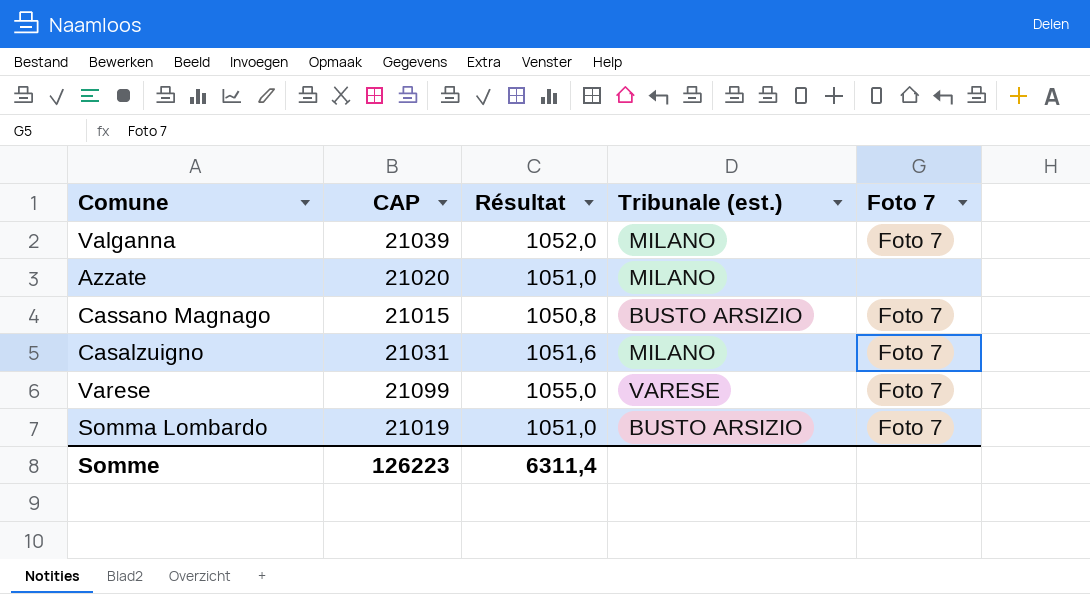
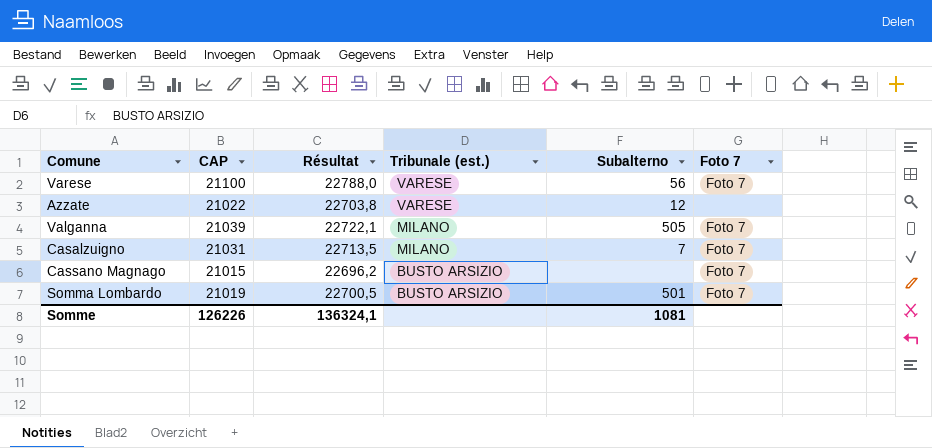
row order: none -> Tribunale (est.) descending
column Résultat | formula: [CAP] * 0,05 -> [CAP] * 1,08
column Subalterno | position: none -> 5
Varese | CAP: 21099 -> 21100
Azzate | CAP: 21020 -> 21022
Azzate | Tribunale (est.): MILANO -> VARESE
Somme | CAP: 126223 -> 126226
Somme | Résultat: 6311,4 -> 136324,1

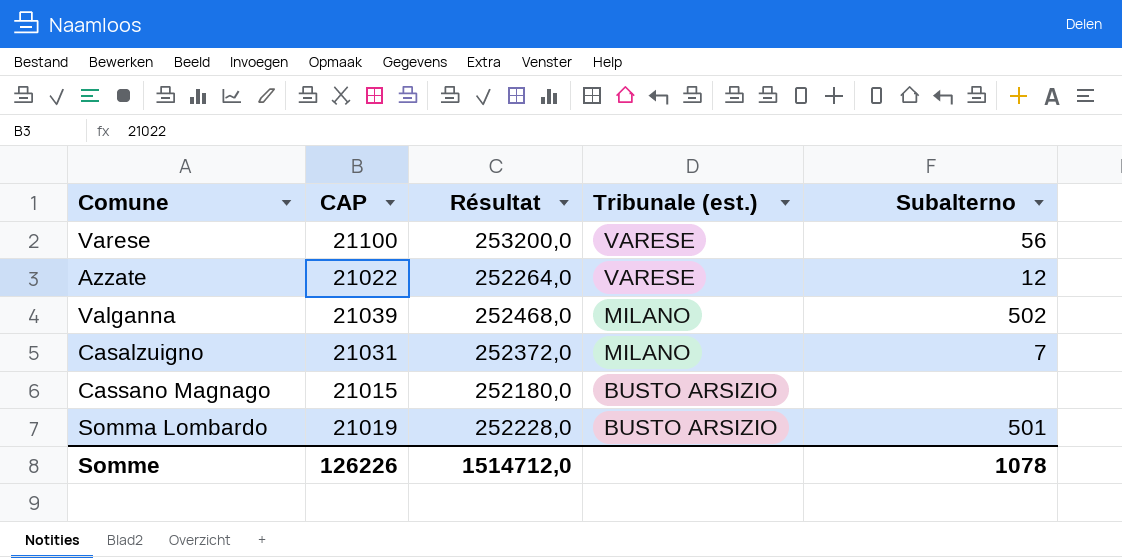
column Foto 7 | position: 6 -> none
column Résultat | formula: [CAP] * 1,08 -> [CAP] * 12
Valganna | Subalterno: 505 -> 502
Somme | Résultat: 136324,1 -> 1514712,0
Somme | Subalterno: 1081 -> 1078

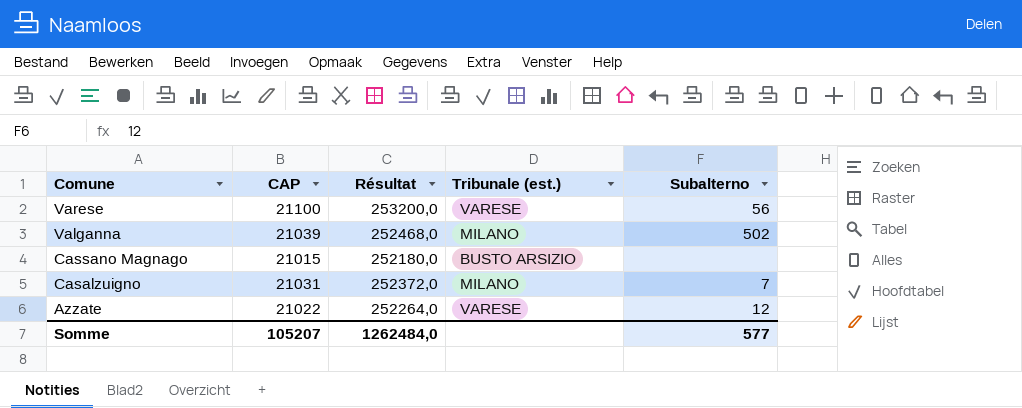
row order: Tribunale (est.) descending -> Comune descending
row Somma Lombardo: 21019 | 252228,0 | BUSTO ARSIZIO | 501 -> none
Somme | CAP: 126226 -> 105207
Somme | Résultat: 1514712,0 -> 1262484,0
Somme | Subalterno: 1078 -> 577

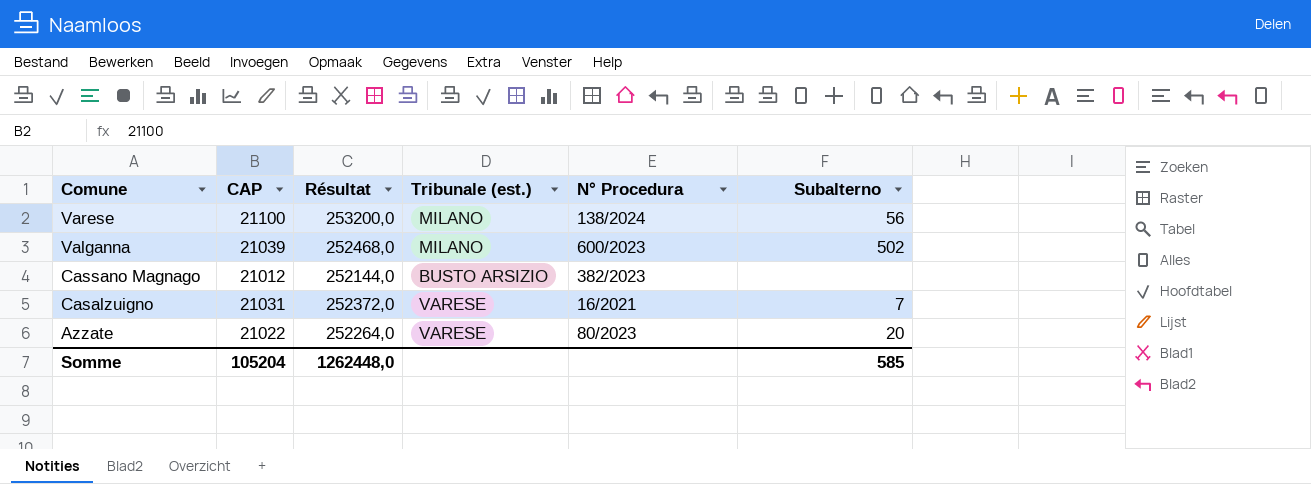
column N° Procedura | position: none -> 5
Varese | Tribunale (est.): VARESE -> MILANO
Cassano Magnago | CAP: 21015 -> 21012
Cassano Magnago | Résultat: 252180,0 -> 252144,0
Casalzuigno | Tribunale (est.): MILANO -> VARESE
Azzate | Subalterno: 12 -> 20
Somme | CAP: 105207 -> 105204
Somme | Résultat: 1262484,0 -> 1262448,0
Somme | Subalterno: 577 -> 585

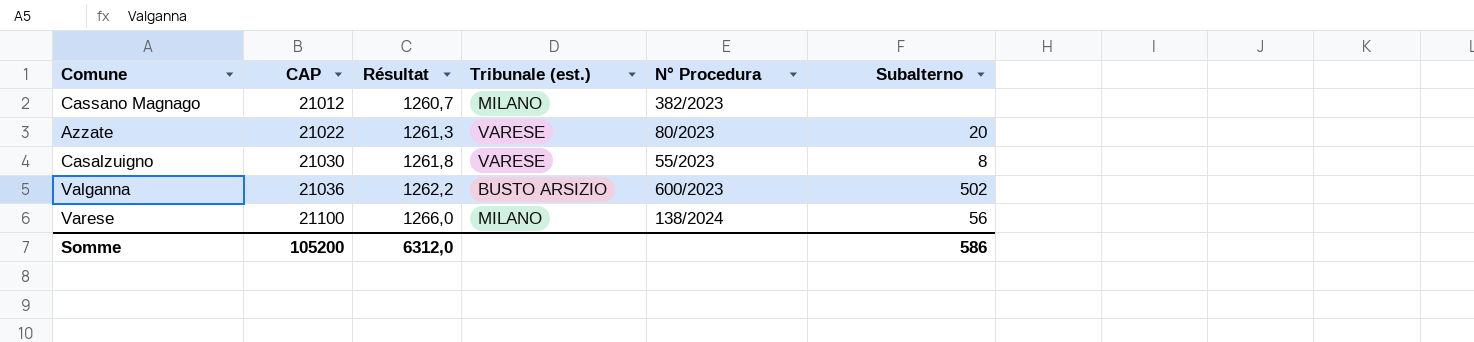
row order: Comune descending -> CAP ascending
column Résultat | formula: [CAP] * 12 -> [CAP] * 0,06
Cassano Magnago | Tribunale (est.): BUSTO ARSIZIO -> MILANO
Casalzuigno | CAP: 21031 -> 21030
Casalzuigno | N° Procedura: 16/2021 -> 55/2023
Casalzuigno | Subalterno: 7 -> 8
Valganna | CAP: 21039 -> 21036
Valganna | Tribunale (est.): MILANO -> BUSTO ARSIZIO
Somme | CAP: 105204 -> 105200
Somme | Résultat: 1262448,0 -> 6312,0
Somme | Subalterno: 585 -> 586

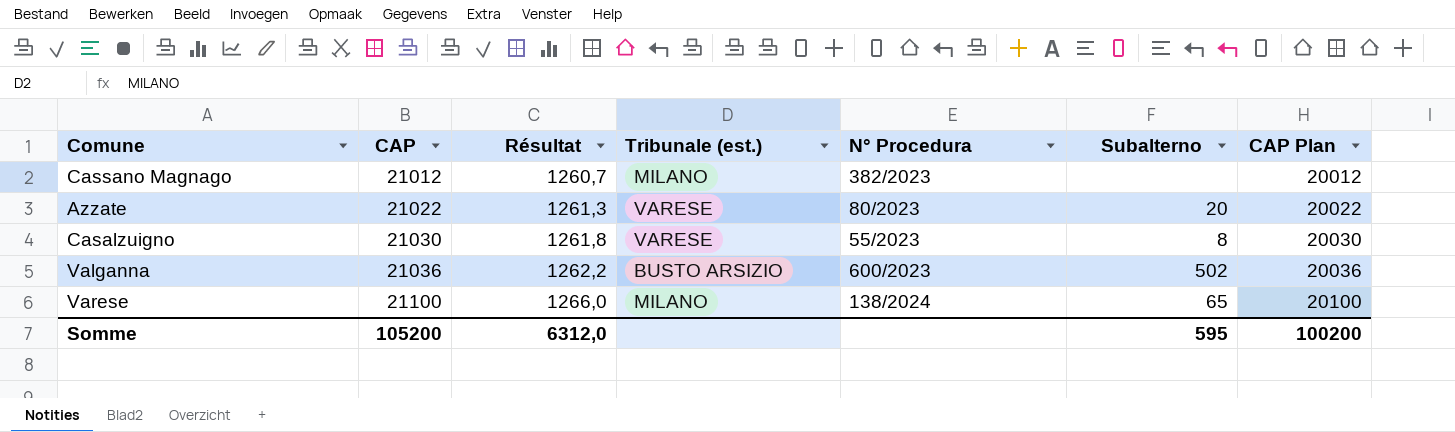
column CAP Plan | formula: none -> [CAP] - 1000
Varese | Subalterno: 56 -> 65
Somme | Subalterno: 586 -> 595

